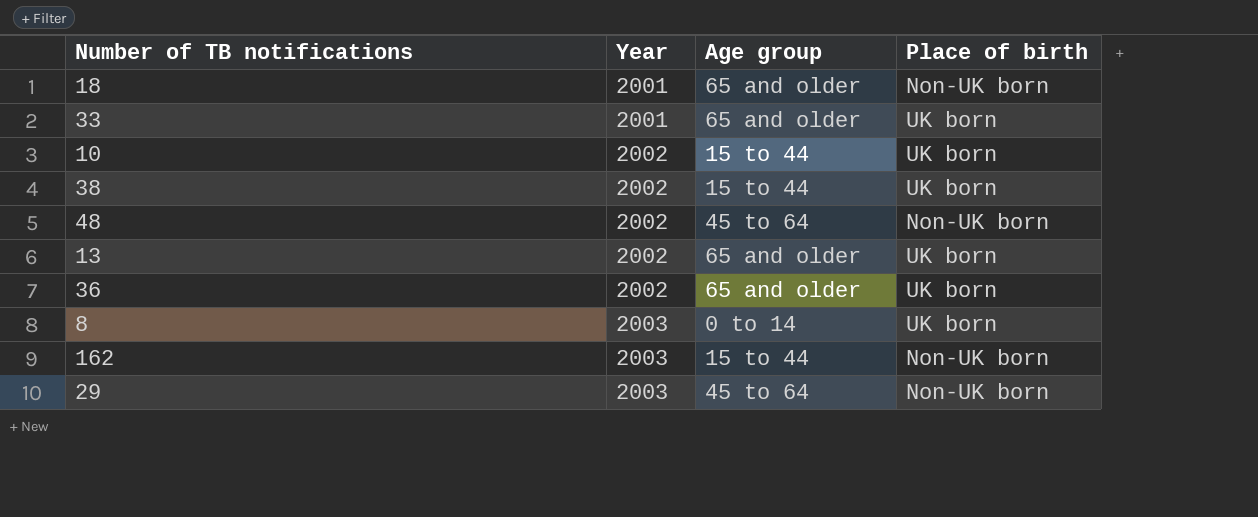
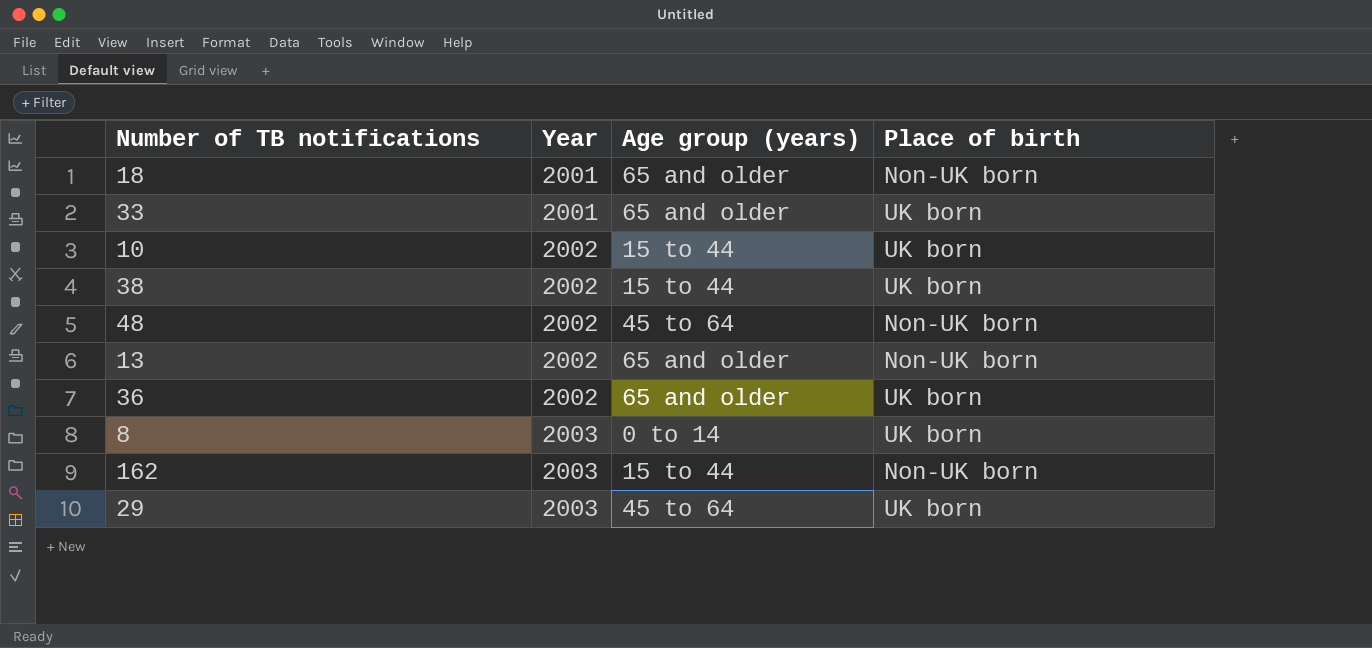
column name: Age group -> Age group (years)
13 | Place of birth: UK born -> Non-UK born
29 | Place of birth: Non-UK born -> UK born

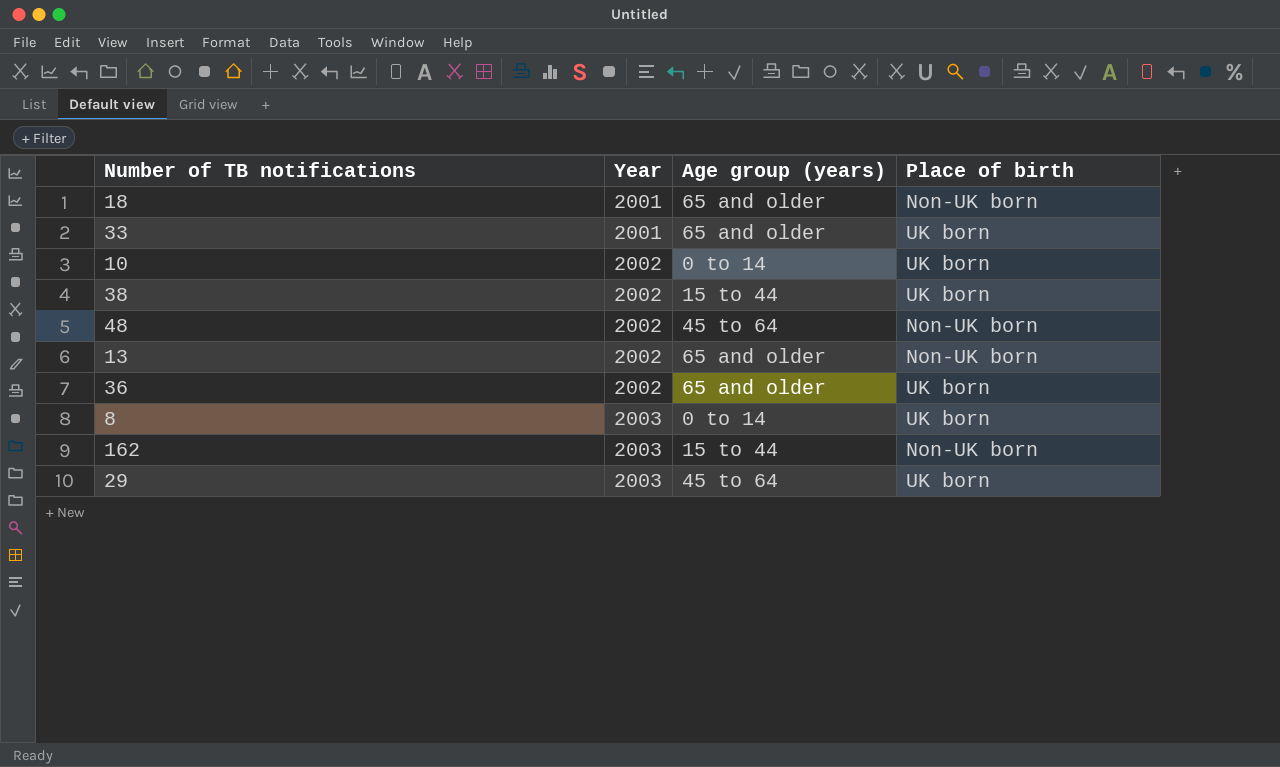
10 | Age group (years): 15 to 44 -> 0 to 14

